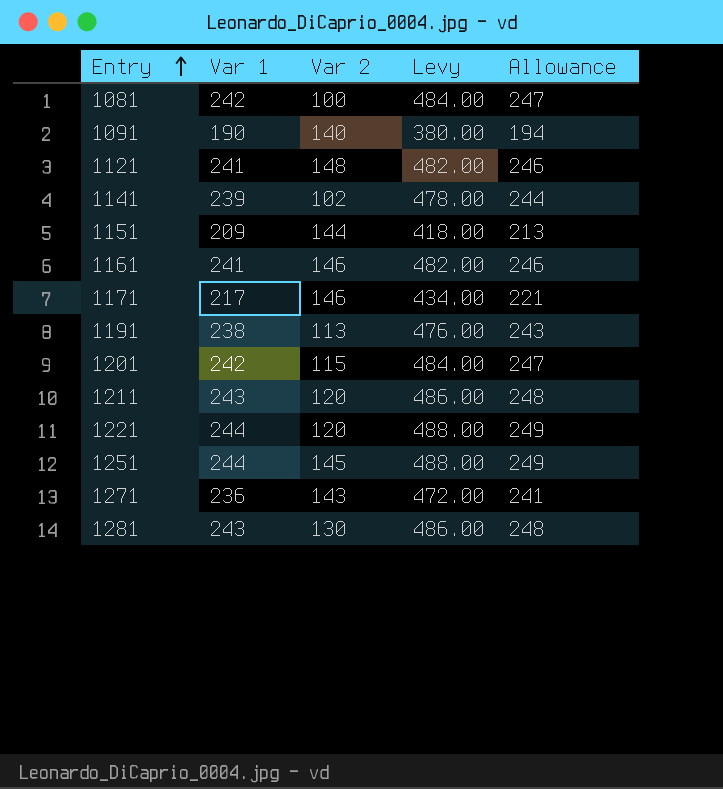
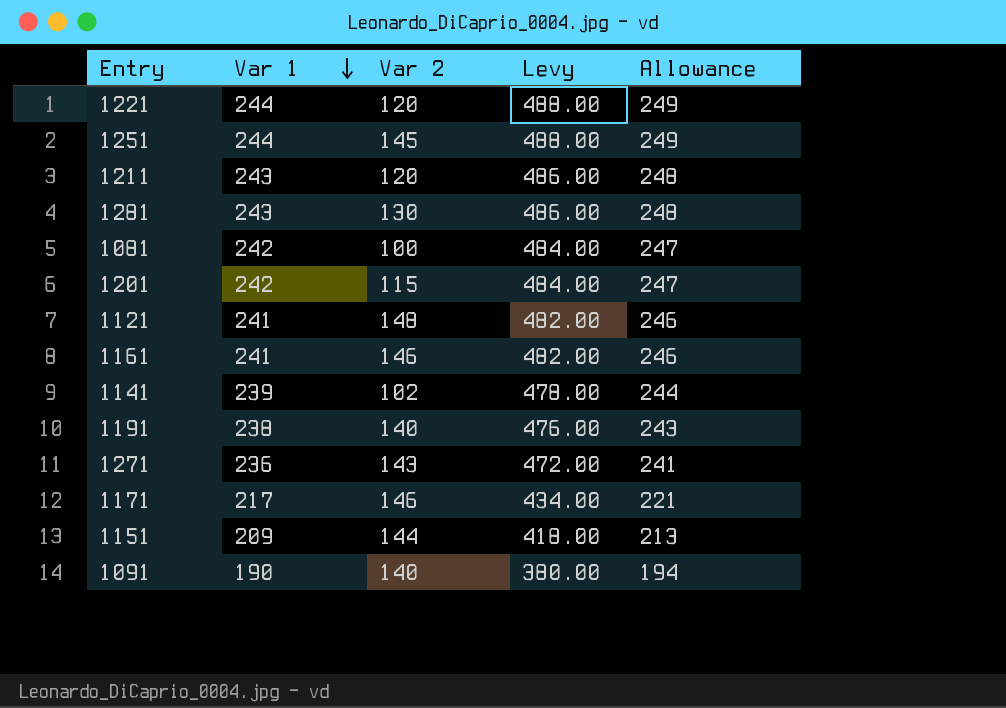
row order: Entry ascending -> Var 1 descending
1191 | Var 2: 113 -> 140

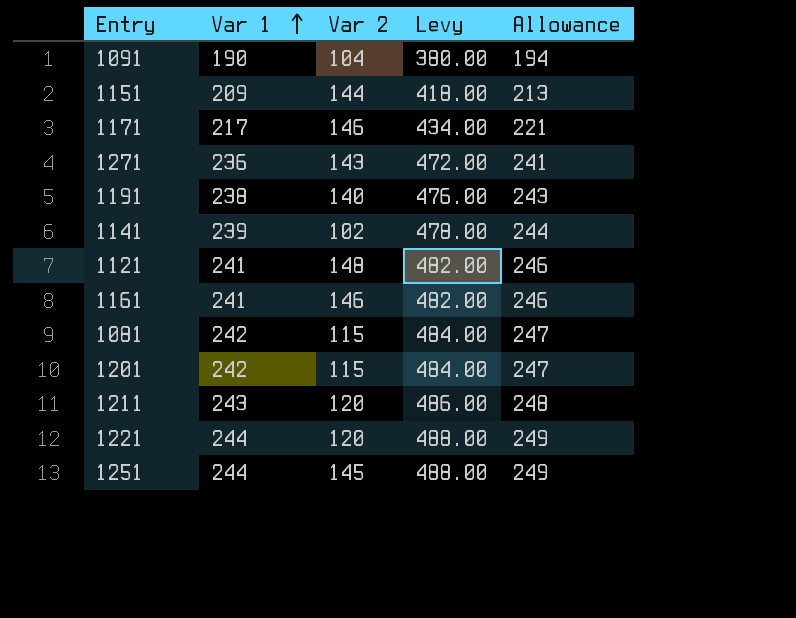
row order: Var 1 descending -> Var 1 ascending
row 1281: 243 | 130 | 486.00 | 248 -> none
1091 | Var 2: 140 -> 104
1081 | Var 2: 100 -> 115

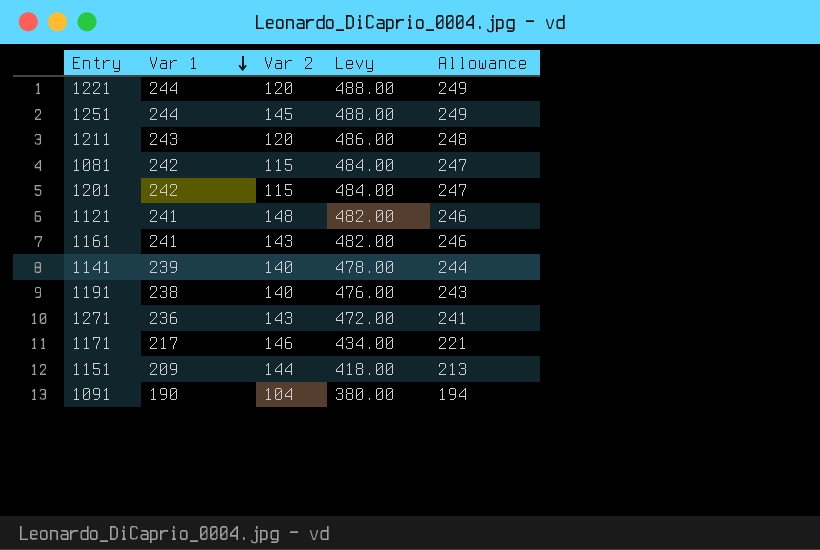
row order: Var 1 ascending -> Var 1 descending
1161 | Var 2: 146 -> 143
1141 | Var 2: 102 -> 140

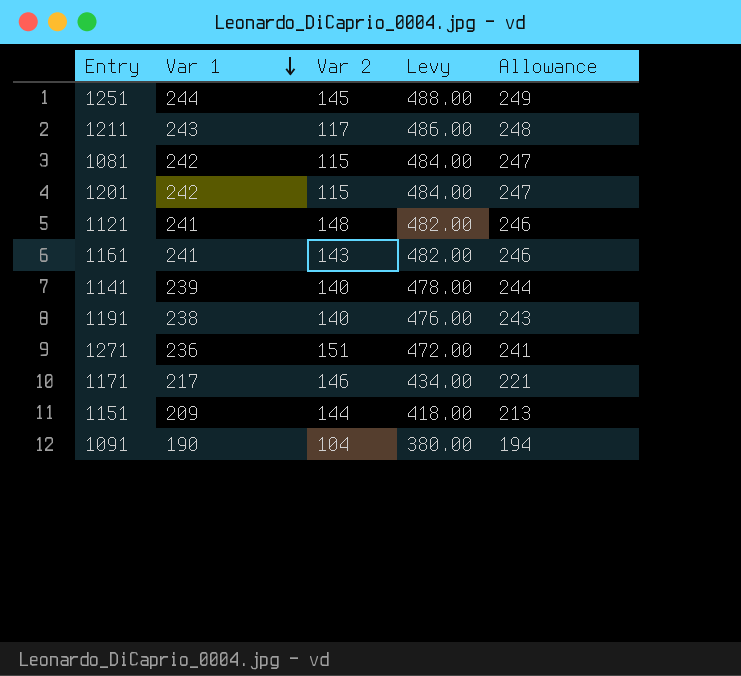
row 1221: 244 | 120 | 488.00 | 249 -> none
1211 | Var 2: 120 -> 117
1271 | Var 2: 143 -> 151

